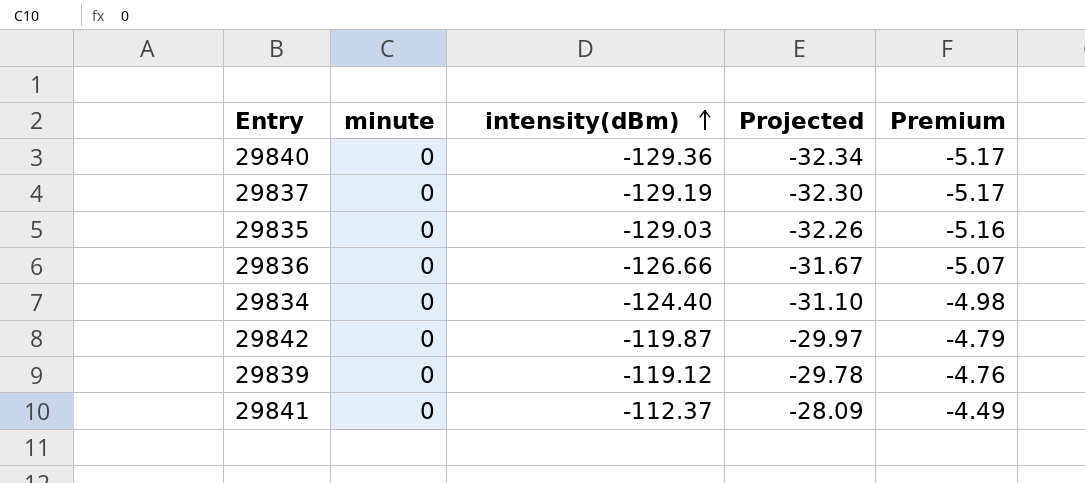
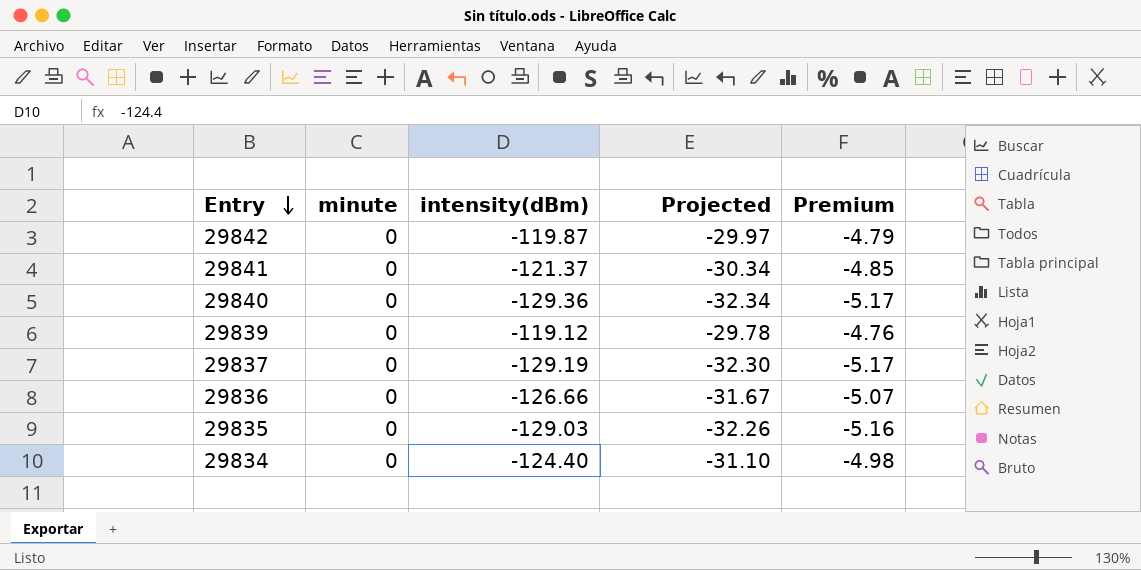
row order: intensity(dBm) ascending -> Entry descending
29841 | intensity(dBm): -112.37 -> -121.37
29841 | Projected: -28.09 -> -30.34
29841 | Premium: -4.49 -> -4.85

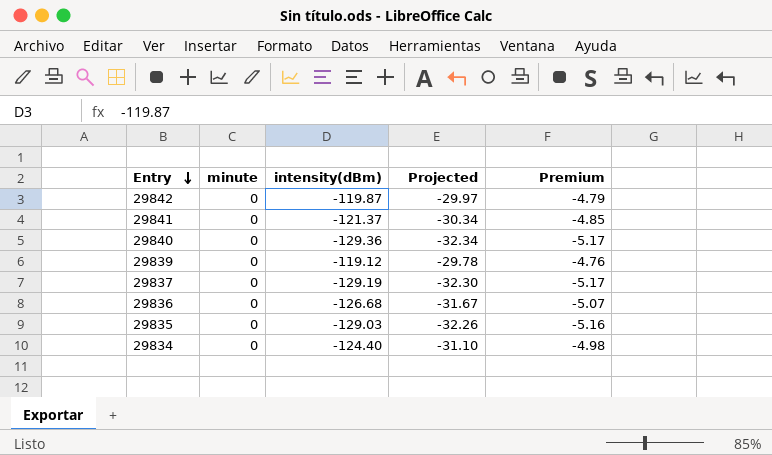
29836 | intensity(dBm): -126.66 -> -126.68

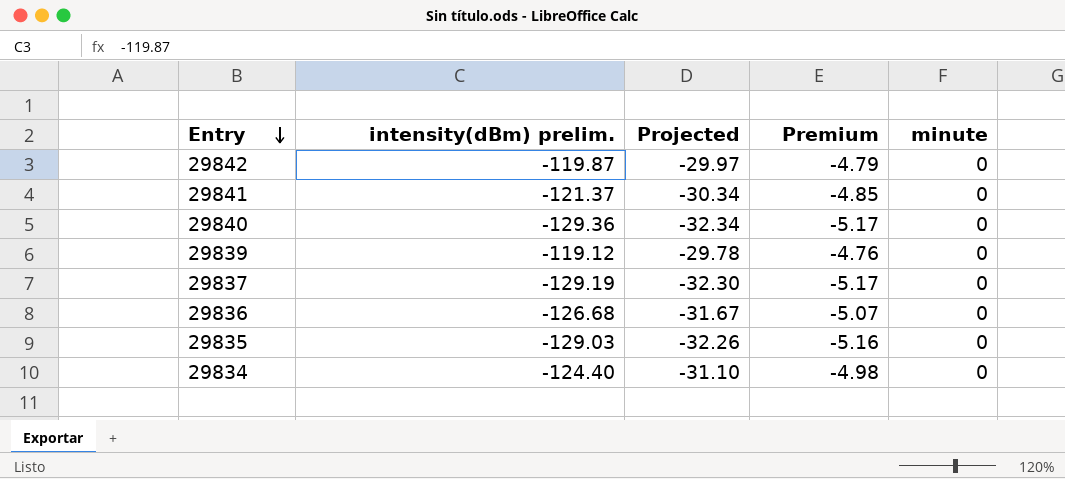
column name: intensity(dBm) -> intensity(dBm) prelim.
column minute | position: 2 -> 5

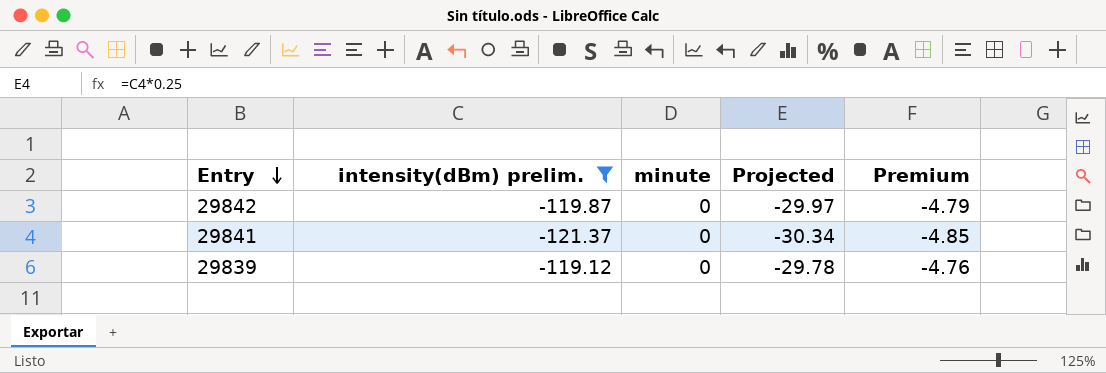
filter: none -> intensity(dBm) prelim. >= -121.37
column minute | position: 5 -> 3

